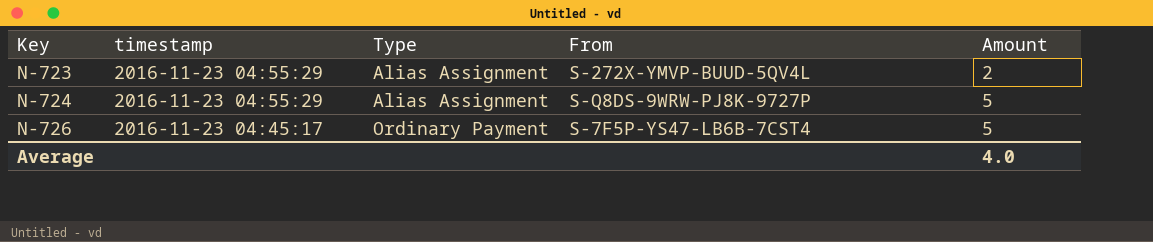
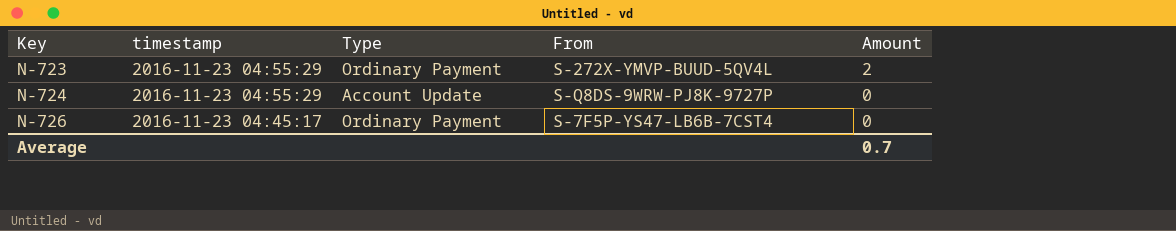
N-723 | Type: Alias Assignment -> Ordinary Payment
N-724 | Type: Alias Assignment -> Account Update
N-724 | Amount: 5 -> 0
N-726 | Amount: 5 -> 0
Average | Amount: 4.0 -> 0.7

